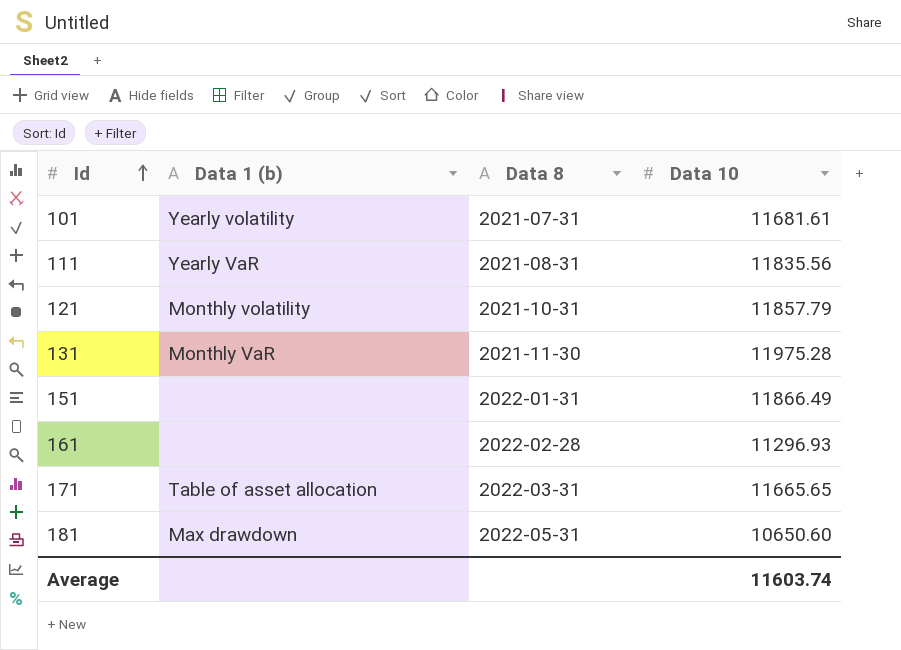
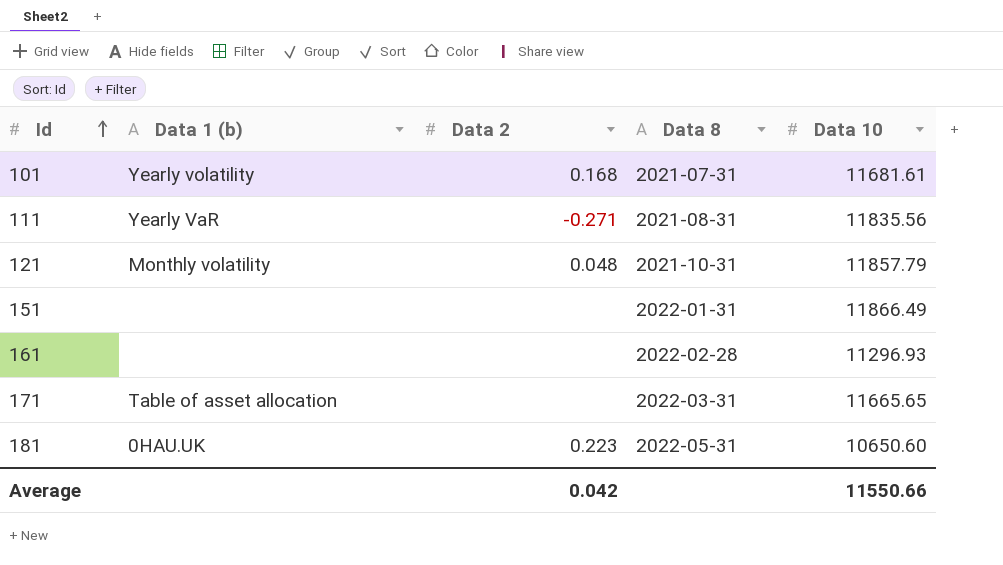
column Data 2 | position: none -> 3
row 131: Monthly VaR | 2021-11-30 | 11975.28 -> none
181 | Data 1 (b): Max drawdown -> 0HAU.UK
Average | Data 10: 11603.74 -> 11550.66

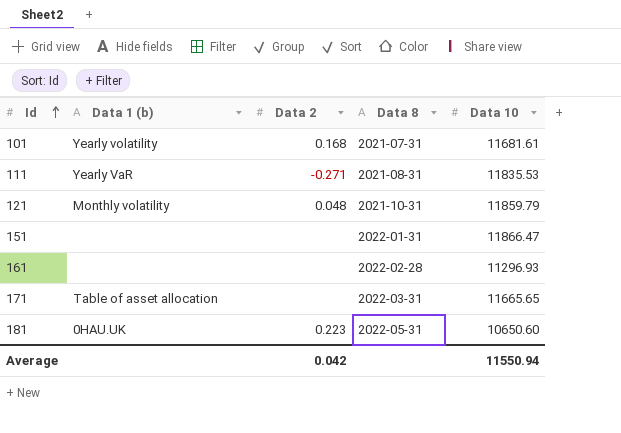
111 | Data 10: 11835.56 -> 11835.53
121 | Data 10: 11857.79 -> 11859.79
151 | Data 10: 11866.49 -> 11866.47
Average | Data 10: 11550.66 -> 11550.94

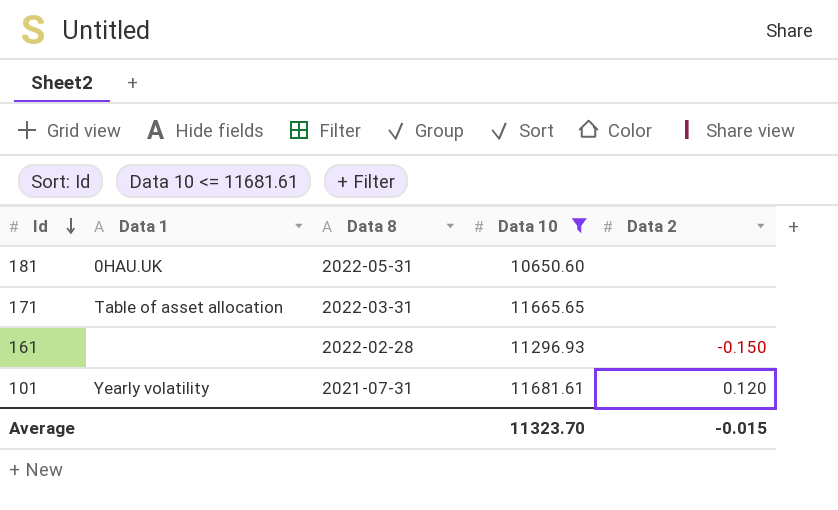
filter: none -> Data 10 <= 11681.61
row order: Id ascending -> Id descending
column name: Data 1 (b) -> Data 1
column Data 2 | position: 3 -> 5
181 | Data 2: 0.223 -> none
161 | Data 2: none -> -0.150
101 | Data 2: 0.168 -> 0.120
Average | Data 10: 11550.94 -> 11323.70
Average | Data 2: 0.042 -> -0.015

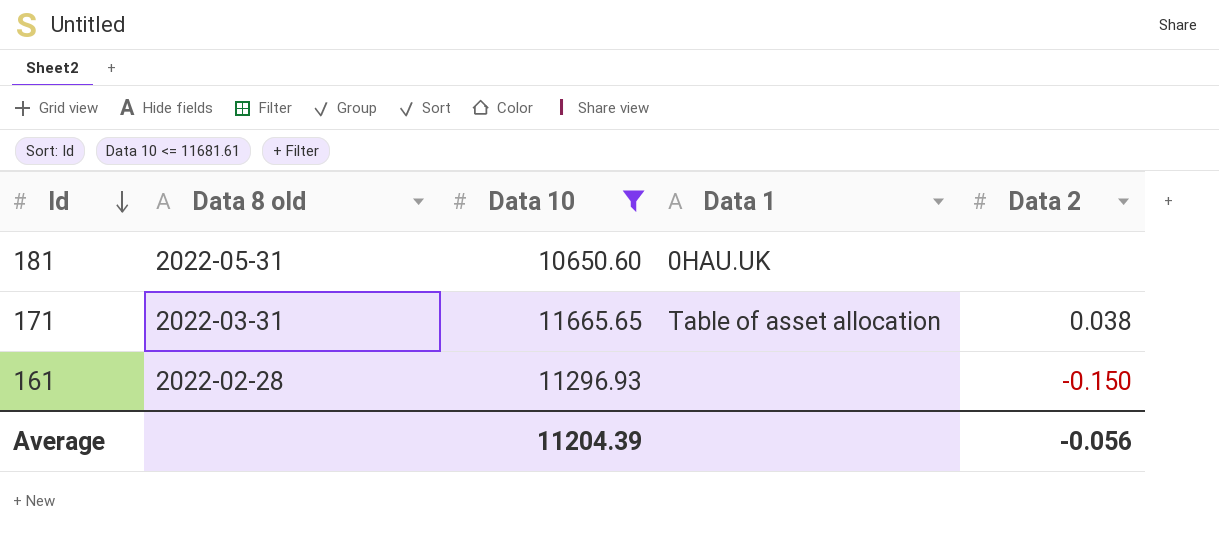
column name: Data 8 -> Data 8 old
column Data 1 | position: 2 -> 4
row 101: Yearly volatility | 2021-07-31 | 11681.61 | 0.120 -> none
171 | Data 2: none -> 0.038
Average | Data 10: 11323.70 -> 11204.39
Average | Data 2: -0.015 -> -0.056

